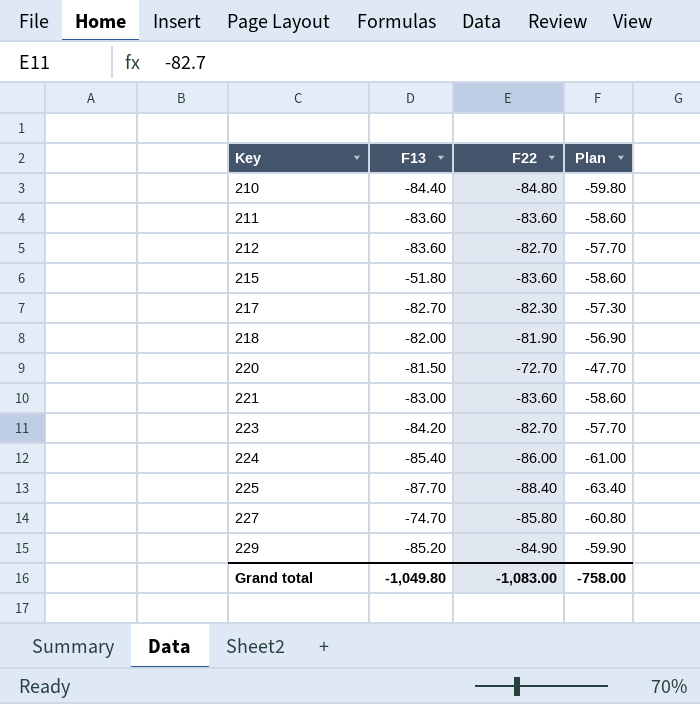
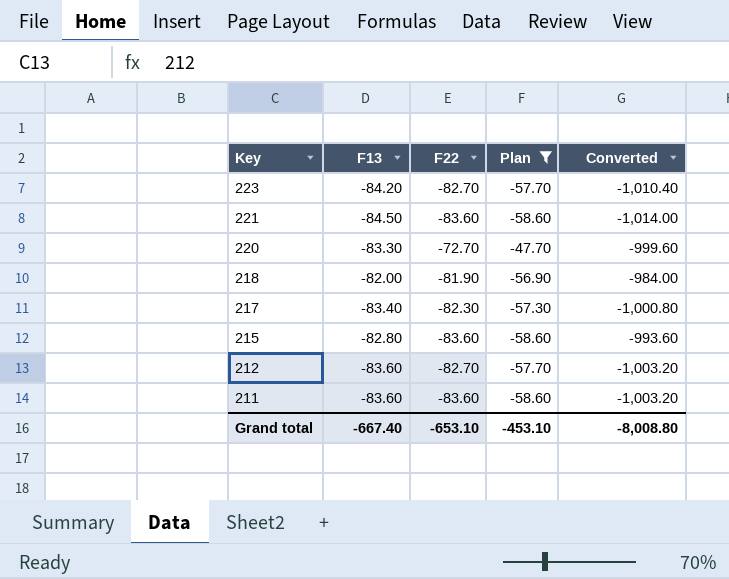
filter: none -> Plan >= -58.60
row order: Key ascending -> Key descending
column Converted | formula: none -> [F13] * 12
221 | F13: -83.00 -> -84.50
220 | F13: -81.50 -> -83.30
217 | F13: -82.70 -> -83.40
215 | F13: -51.80 -> -82.80
Grand total | F13: -1,049.80 -> -667.40
Grand total | F22: -1,083.00 -> -653.10
Grand total | Plan: -758.00 -> -453.10

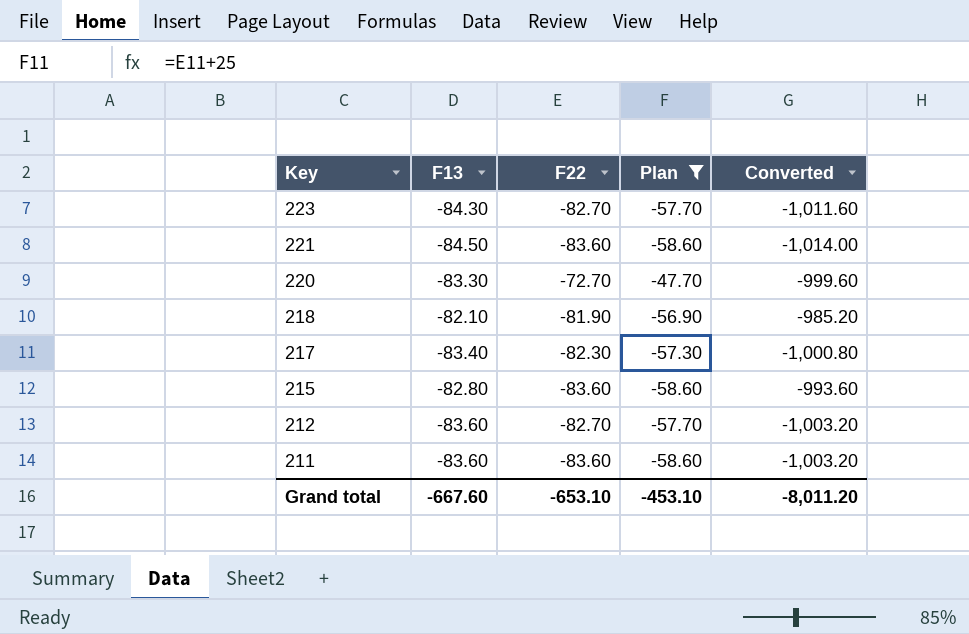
223 | F13: -84.20 -> -84.30
223 | Converted: -1,010.40 -> -1,011.60
218 | F13: -82.00 -> -82.10
218 | Converted: -984.00 -> -985.20
Grand total | F13: -667.40 -> -667.60
Grand total | Converted: -8,008.80 -> -8,011.20

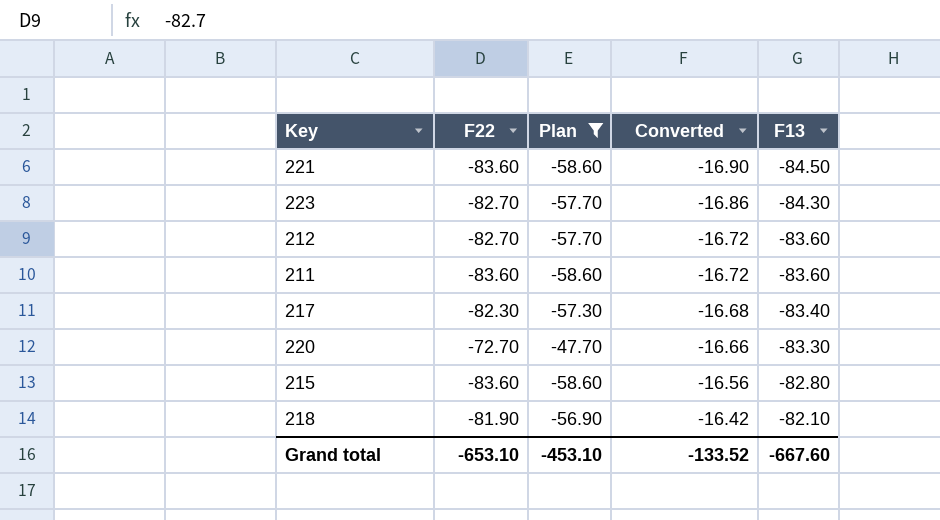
row order: Key descending -> Converted ascending
column Converted | formula: [F13] * 12 -> [F13] * 0.2
column F13 | position: 2 -> 5
Grand total | Converted: -8,011.20 -> -133.52

